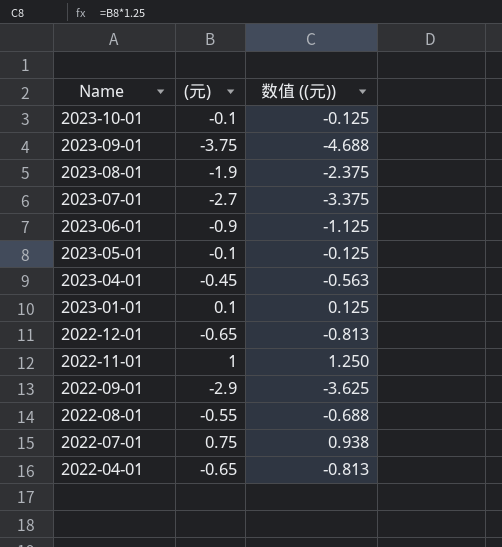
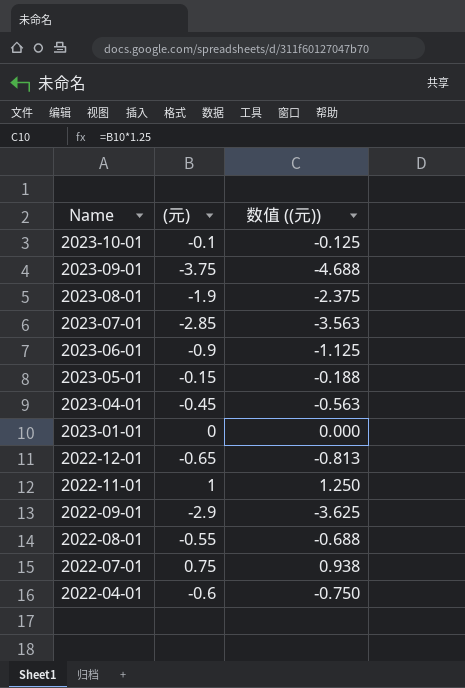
2023-07-01 | (元): -2.7 -> -2.85
2023-07-01 | 数值 ((元)): -3.375 -> -3.563
2023-05-01 | (元): -0.1 -> -0.15
2023-05-01 | 数值 ((元)): -0.125 -> -0.188
2023-01-01 | (元): 0.1 -> 0
2023-01-01 | 数值 ((元)): 0.125 -> 0.000
2022-04-01 | (元): -0.65 -> -0.6
2022-04-01 | 数值 ((元)): -0.813 -> -0.750

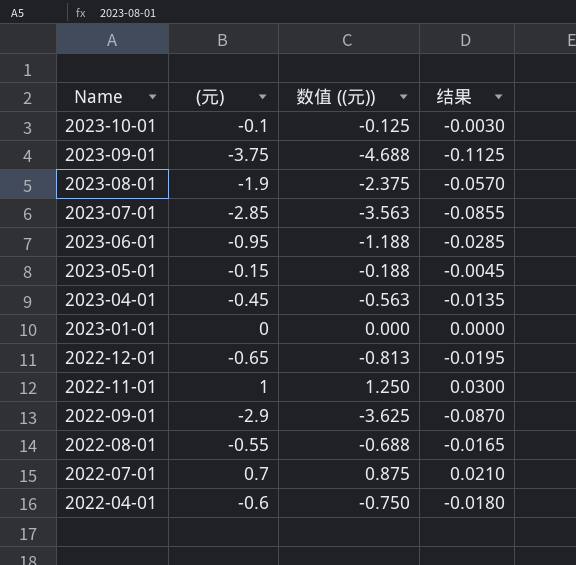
column 结果 | formula: none -> [(元)] * 0.03
2023-06-01 | (元): -0.9 -> -0.95
2023-06-01 | 数值 ((元)): -1.125 -> -1.188
2022-07-01 | (元): 0.75 -> 0.7
2022-07-01 | 数值 ((元)): 0.938 -> 0.875

